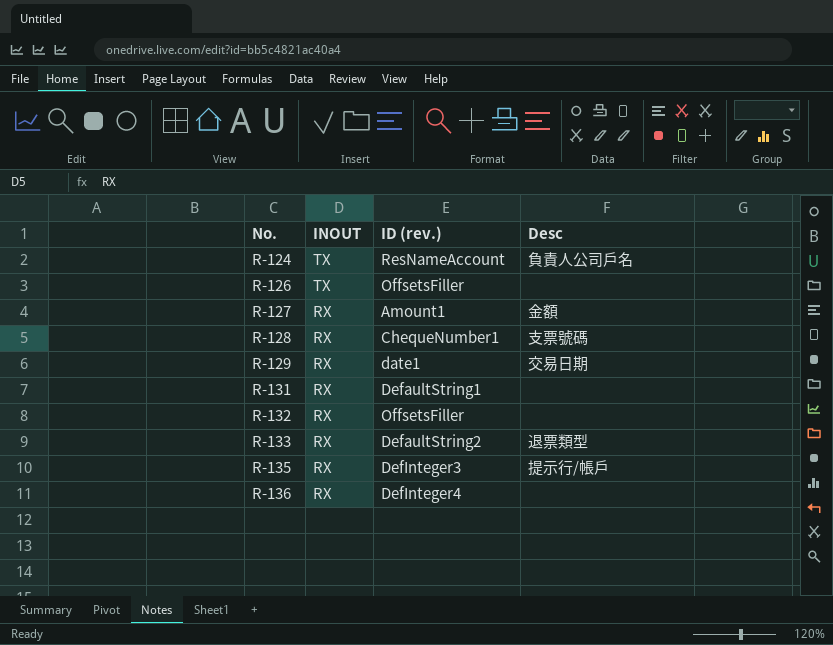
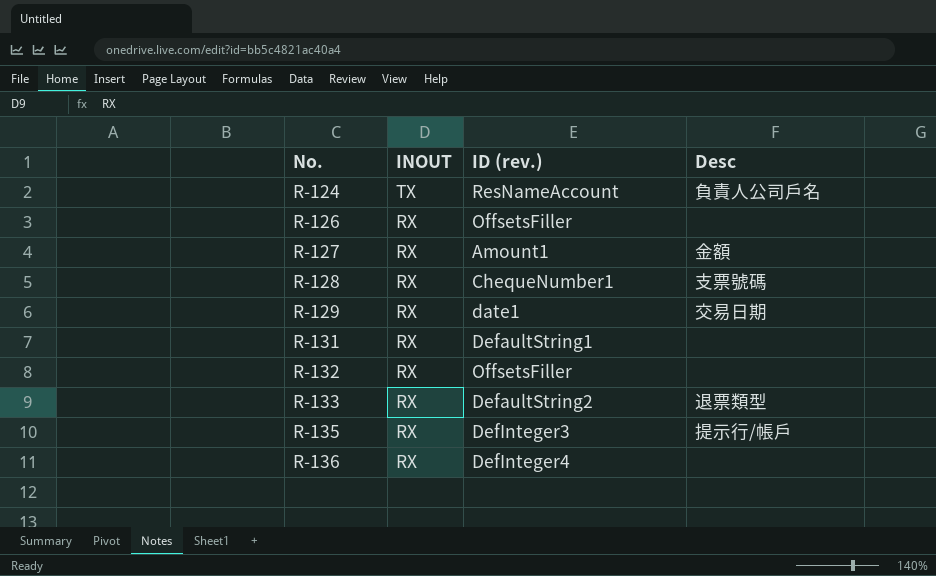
R-126 | INOUT: TX -> RX

